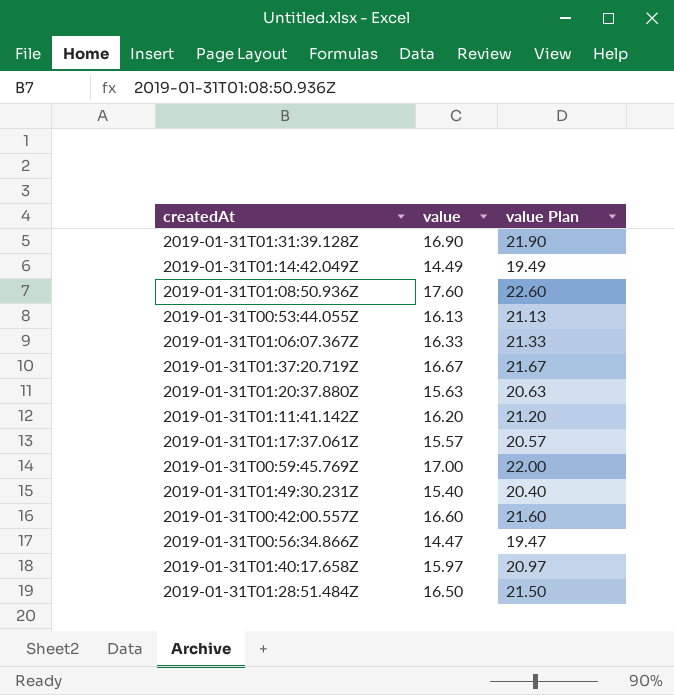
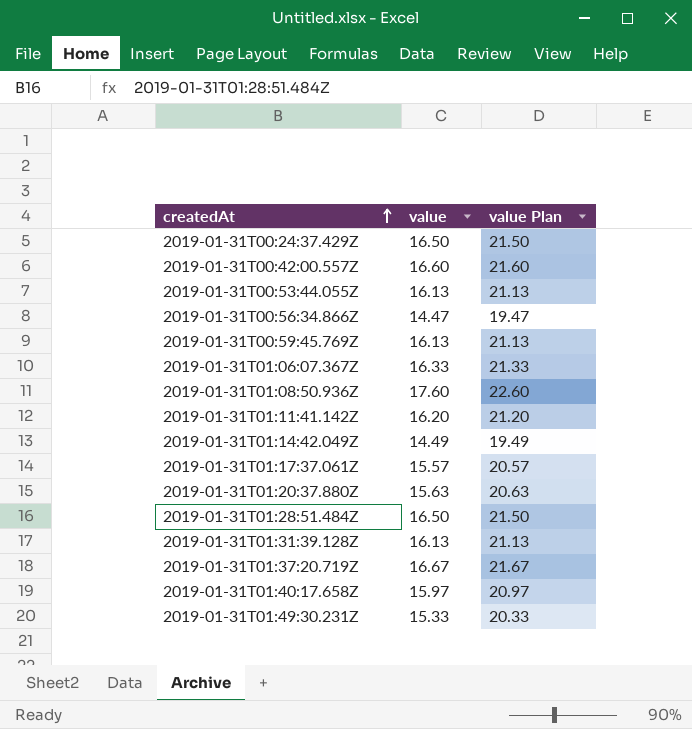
row order: none -> createdAt ascending
row 2019-01-31T00:24:37.429Z: none -> 16.50 | 21.50
2019-01-31T00:59:45.769Z | value: 17.00 -> 16.13
2019-01-31T00:59:45.769Z | value Plan: 22.00 -> 21.13
2019-01-31T01:31:39.128Z | value: 16.90 -> 16.13
2019-01-31T01:31:39.128Z | value Plan: 21.90 -> 21.13
2019-01-31T01:49:30.231Z | value: 15.40 -> 15.33
2019-01-31T01:49:30.231Z | value Plan: 20.40 -> 20.33

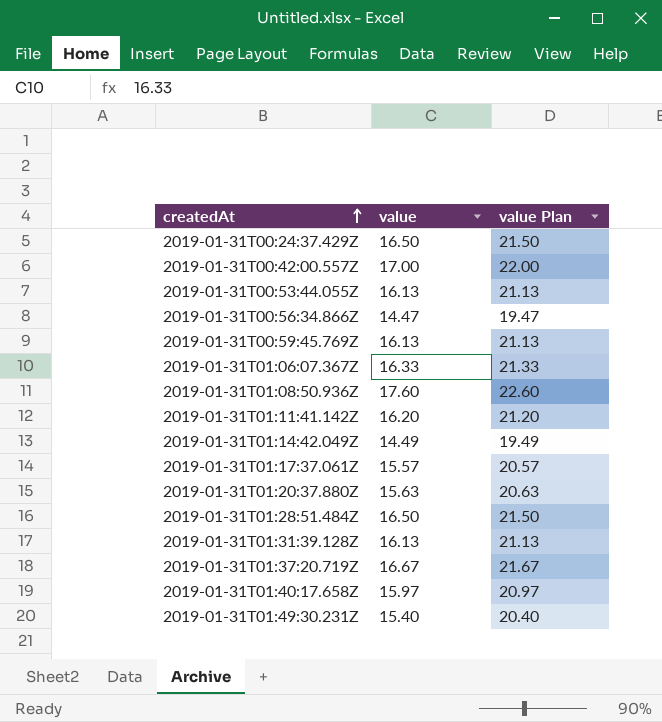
2019-01-31T00:42:00.557Z | value: 16.60 -> 17.00
2019-01-31T00:42:00.557Z | value Plan: 21.60 -> 22.00
2019-01-31T01:49:30.231Z | value: 15.33 -> 15.40
2019-01-31T01:49:30.231Z | value Plan: 20.33 -> 20.40

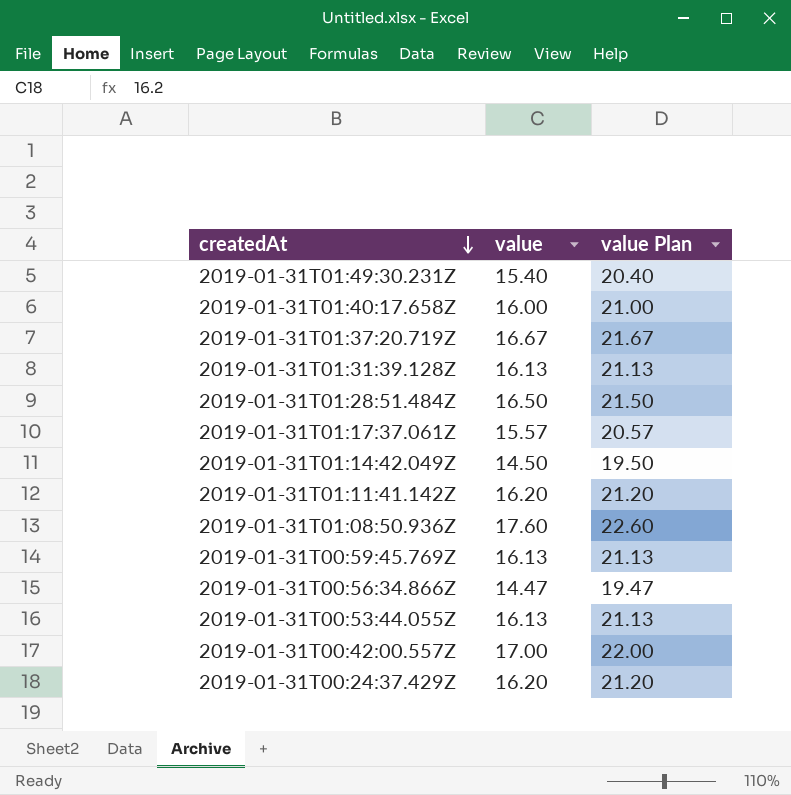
row order: createdAt ascending -> createdAt descending
row 2019-01-31T01:06:07.367Z: 16.33 | 21.33 -> none
row 2019-01-31T01:20:37.880Z: 15.63 | 20.63 -> none
2019-01-31T01:40:17.658Z | value: 15.97 -> 16.00
2019-01-31T01:40:17.658Z | value Plan: 20.97 -> 21.00
2019-01-31T01:14:42.049Z | value: 14.49 -> 14.50
2019-01-31T01:14:42.049Z | value Plan: 19.49 -> 19.50
2019-01-31T00:24:37.429Z | value: 16.50 -> 16.20
2019-01-31T00:24:37.429Z | value Plan: 21.50 -> 21.20

